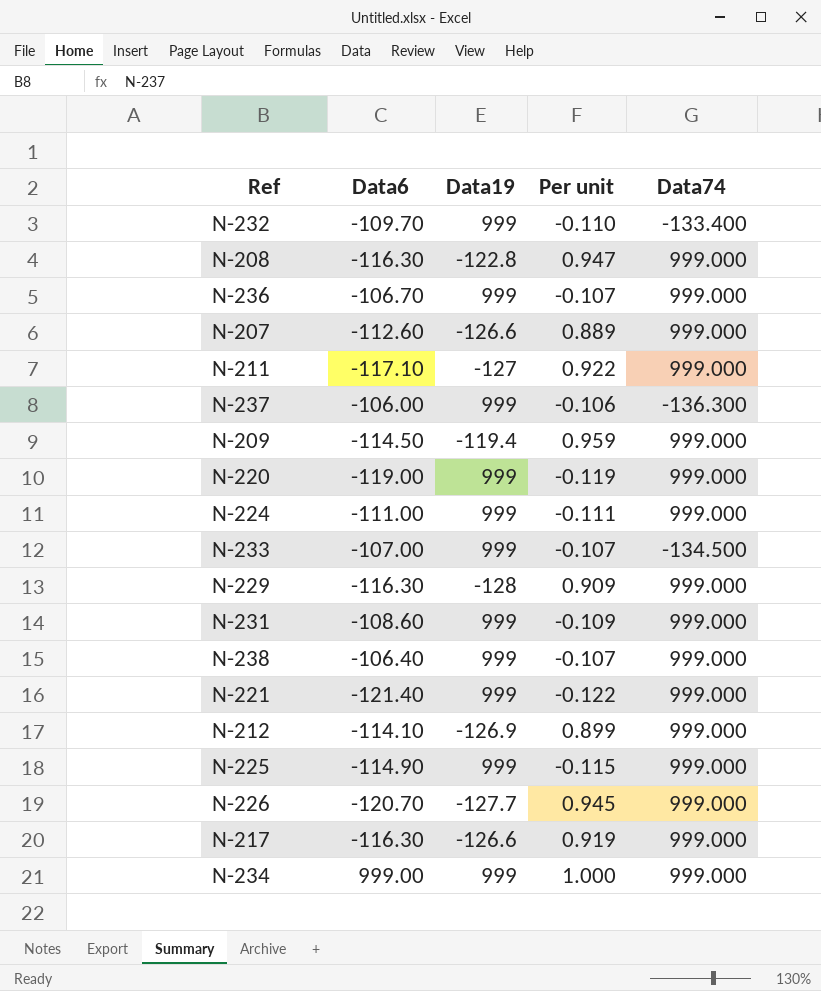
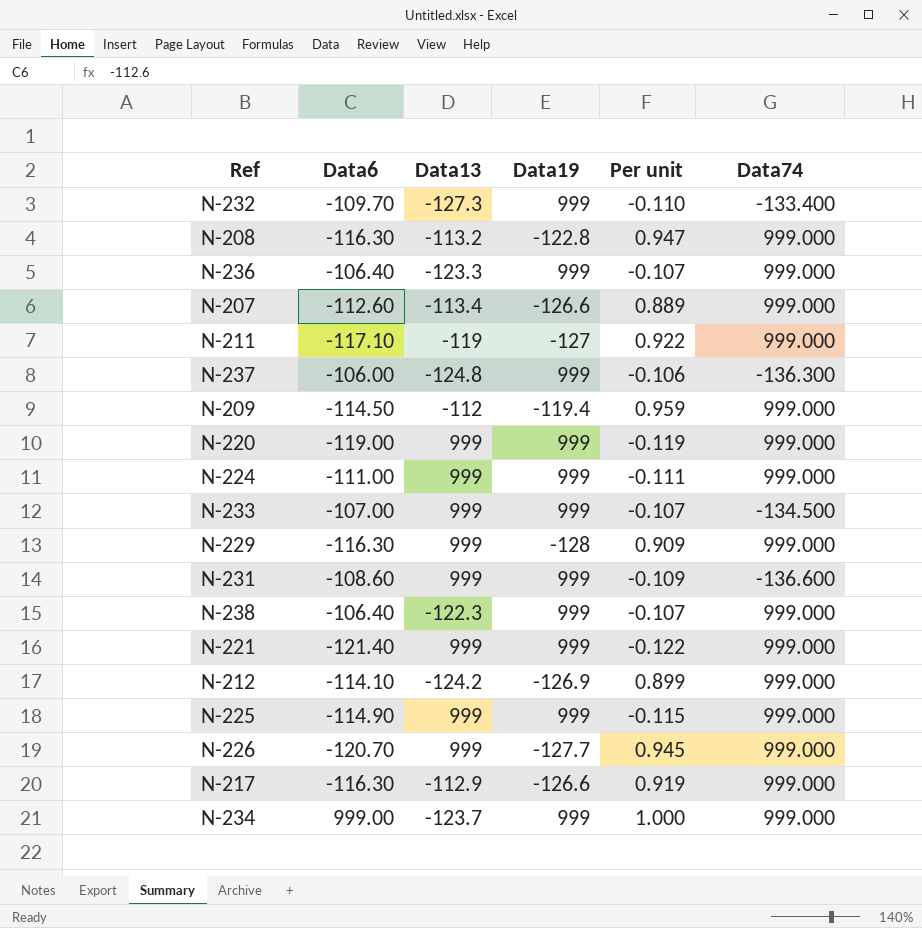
column Data13 | position: none -> 3
N-236 | Data6: -106.70 -> -106.40
N-231 | Data74: 999.000 -> -136.600

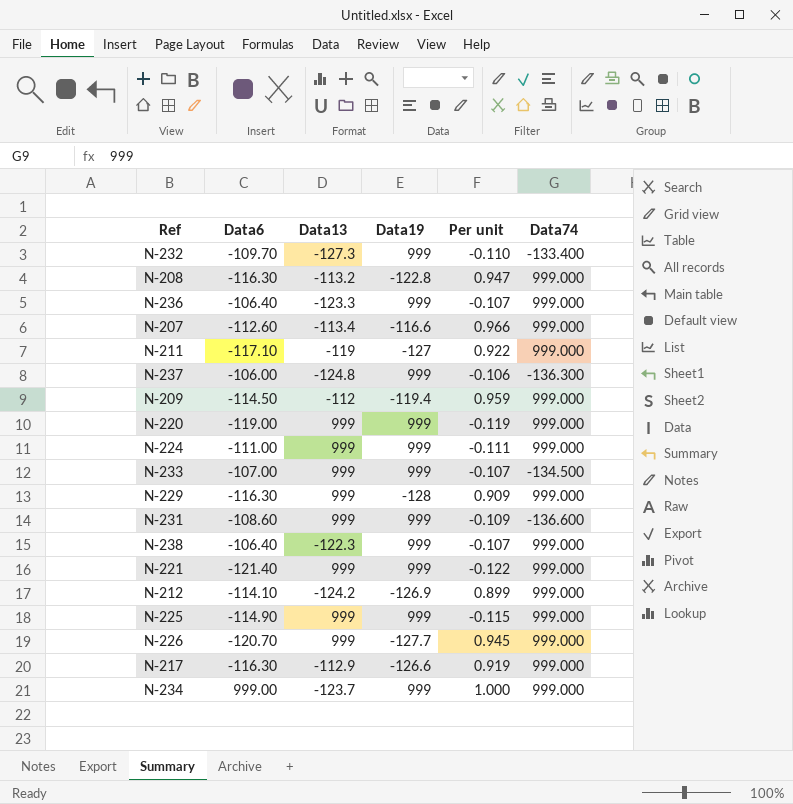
N-207 | Data19: -126.6 -> -116.6
N-207 | Per unit: 0.889 -> 0.966

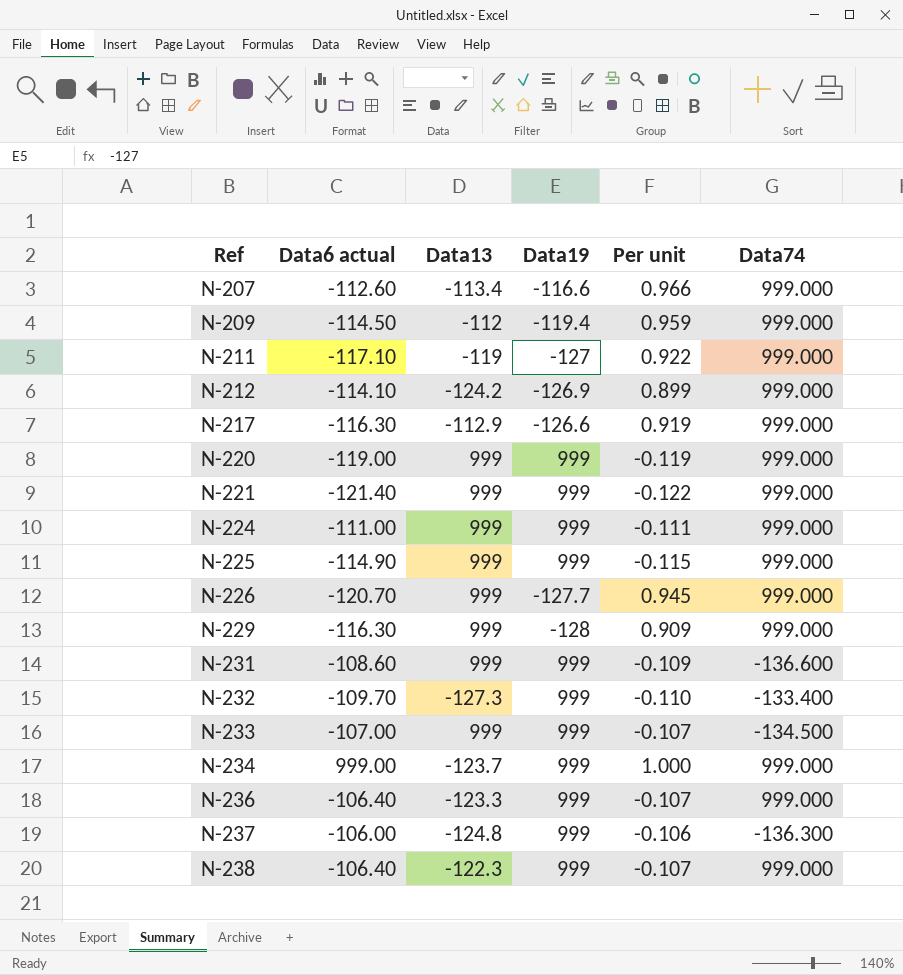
row order: none -> Ref ascending
column name: Data6 -> Data6 actual
row N-208: -116.30 | -113.2 | -122.8 | 0.947 | 999.000 -> none

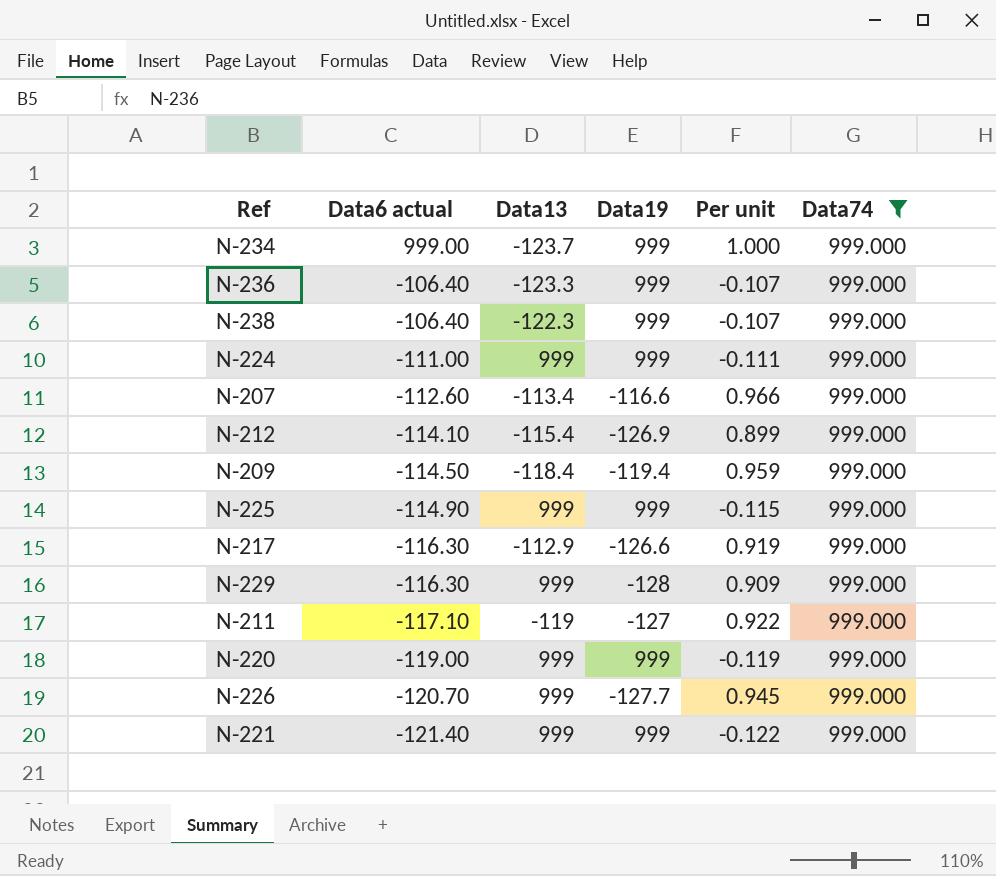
filter: none -> Data74 = 999.000
row order: Ref ascending -> Data6 actual descending
N-212 | Data13: -124.2 -> -115.4
N-209 | Data13: -112 -> -118.4

